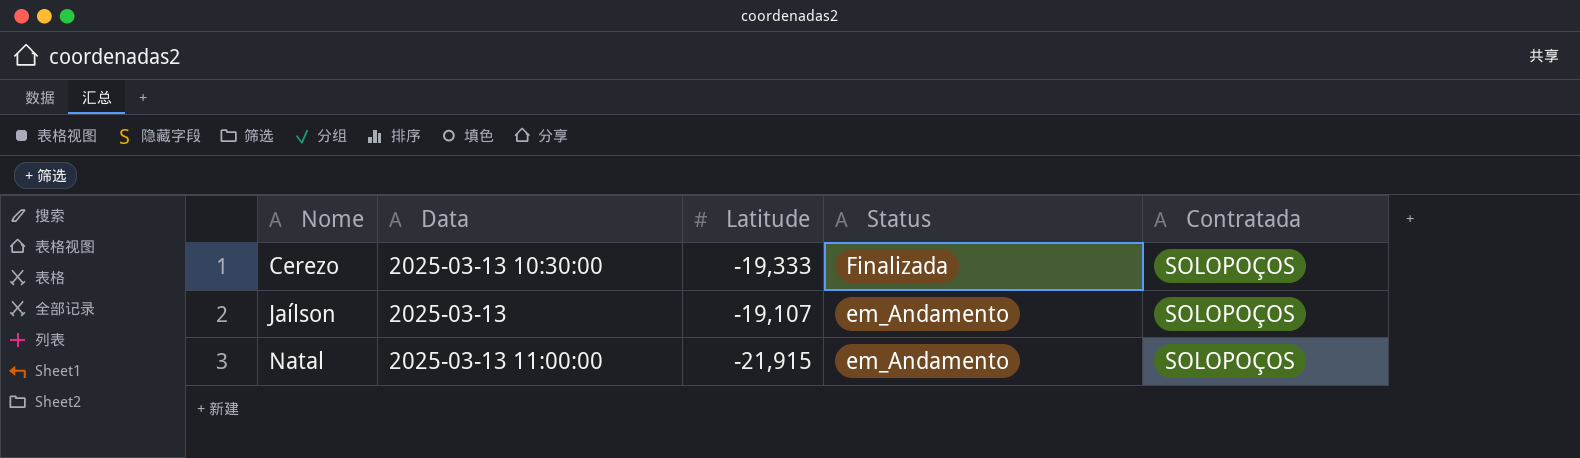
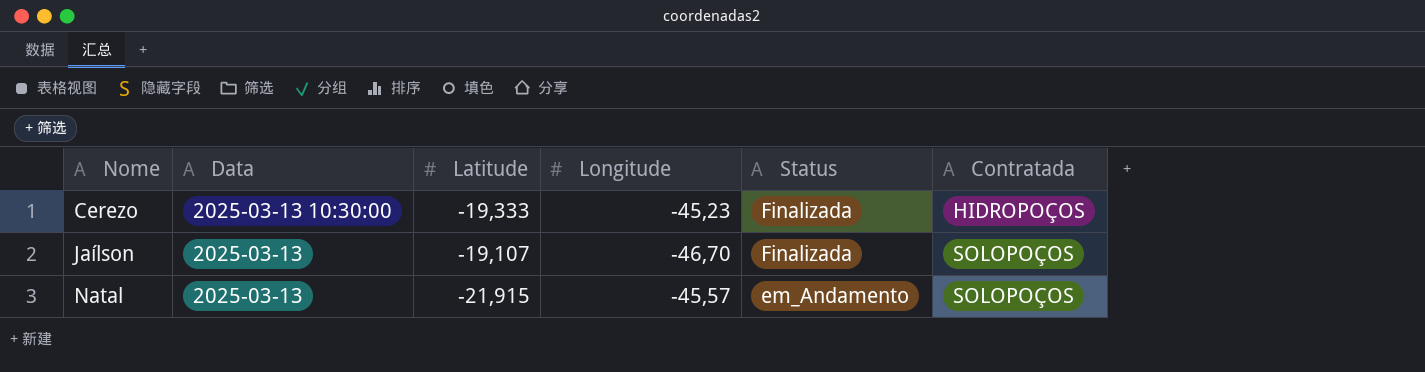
column Longitude | position: none -> 4
Cerezo | Contratada: SOLOPOÇOS -> HIDROPOÇOS
Jaílson | Status: em_Andamento -> Finalizada
Natal | Data: 2025-03-13 11:00:00 -> 2025-03-13

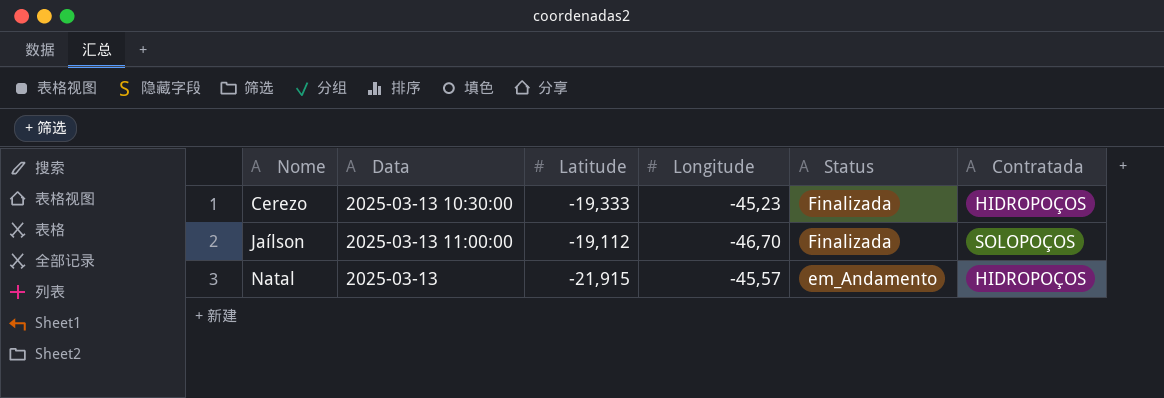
Jaílson | Data: 2025-03-13 -> 2025-03-13 11:00:00
Jaílson | Latitude: -19,107 -> -19,112
Natal | Contratada: SOLOPOÇOS -> HIDROPOÇOS

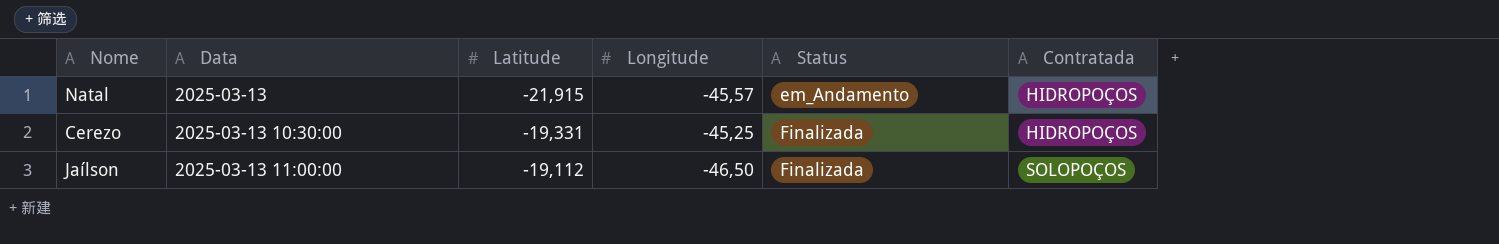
row order: Nome ascending -> Data ascending
Cerezo | Latitude: -19,333 -> -19,331
Cerezo | Longitude: -45,23 -> -45,25
Jaílson | Longitude: -46,70 -> -46,50

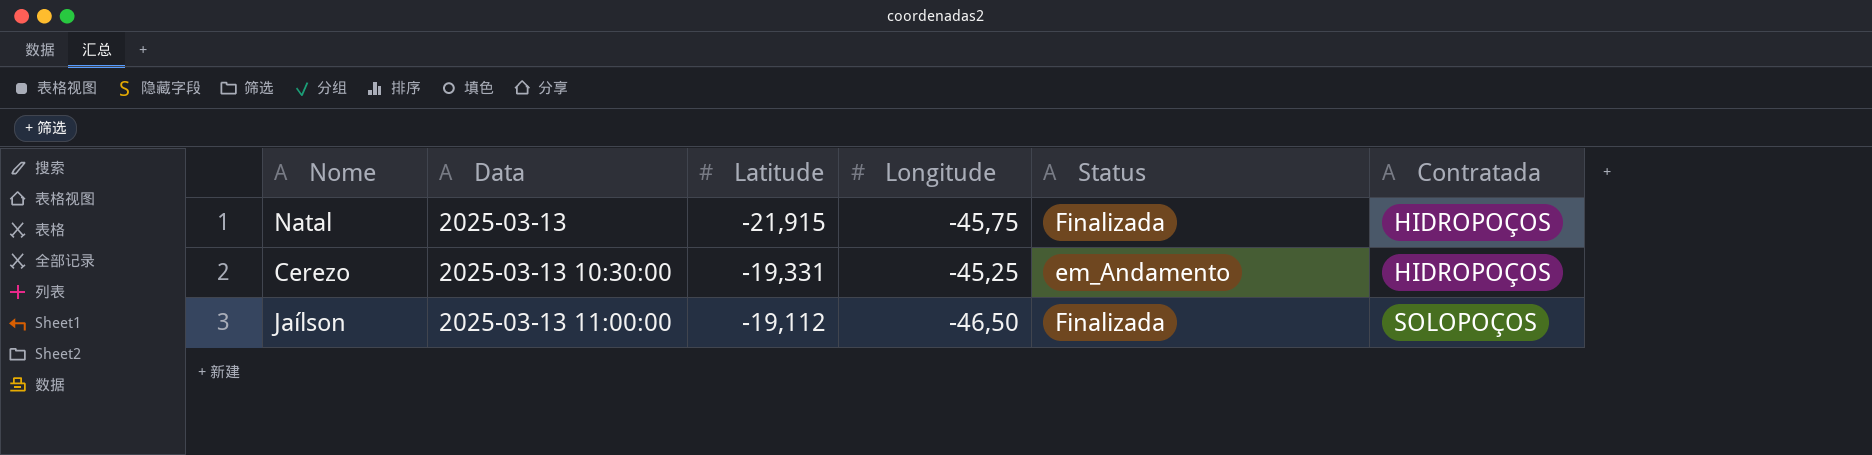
Natal | Longitude: -45,57 -> -45,75
Natal | Status: em_Andamento -> Finalizada
Cerezo | Status: Finalizada -> em_Andamento

